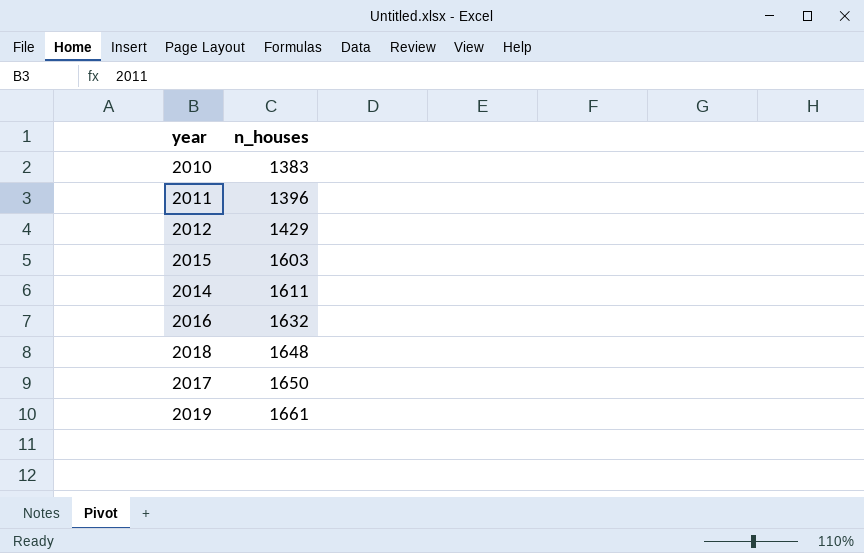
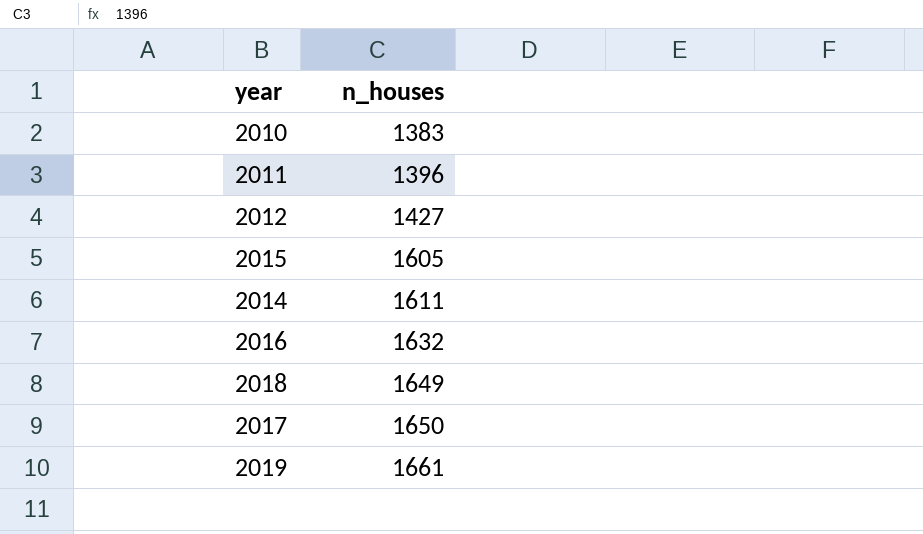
2012 | n_houses: 1429 -> 1427
2015 | n_houses: 1603 -> 1605
2018 | n_houses: 1648 -> 1649

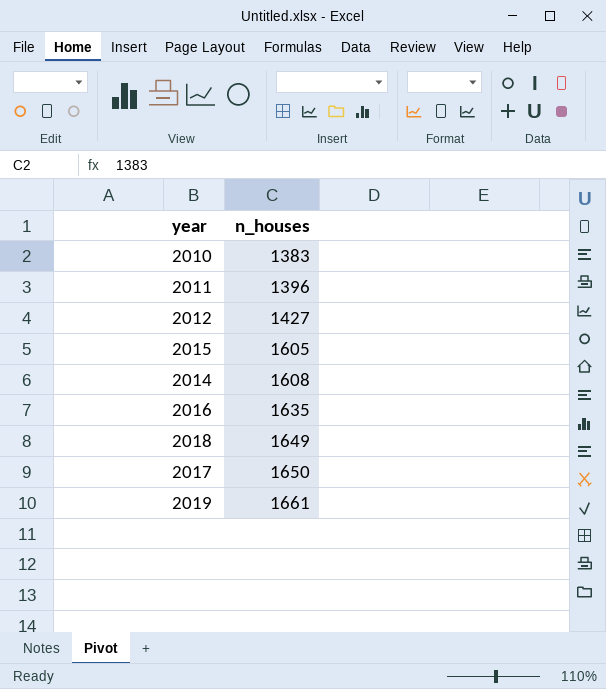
2014 | n_houses: 1611 -> 1608
2016 | n_houses: 1632 -> 1635

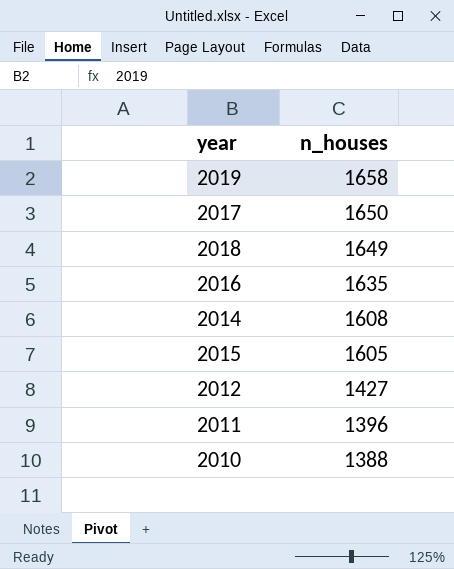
row order: n_houses ascending -> n_houses descending
2019 | n_houses: 1661 -> 1658
2010 | n_houses: 1383 -> 1388

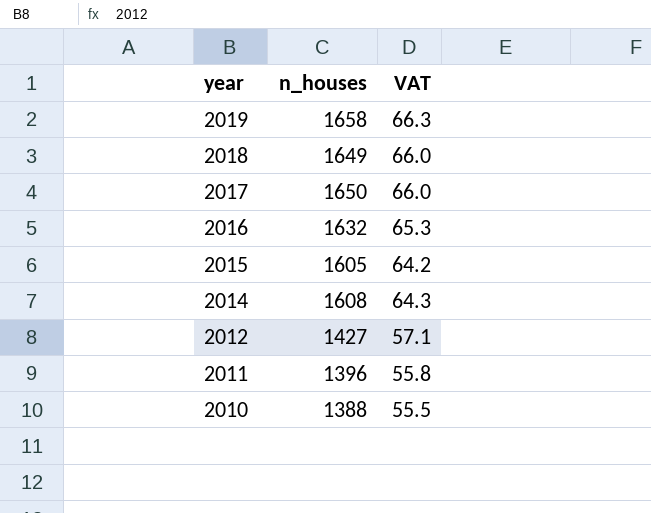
row order: n_houses descending -> year descending
column VAT | formula: none -> [n_houses] * 0.04
2016 | n_houses: 1635 -> 1632

